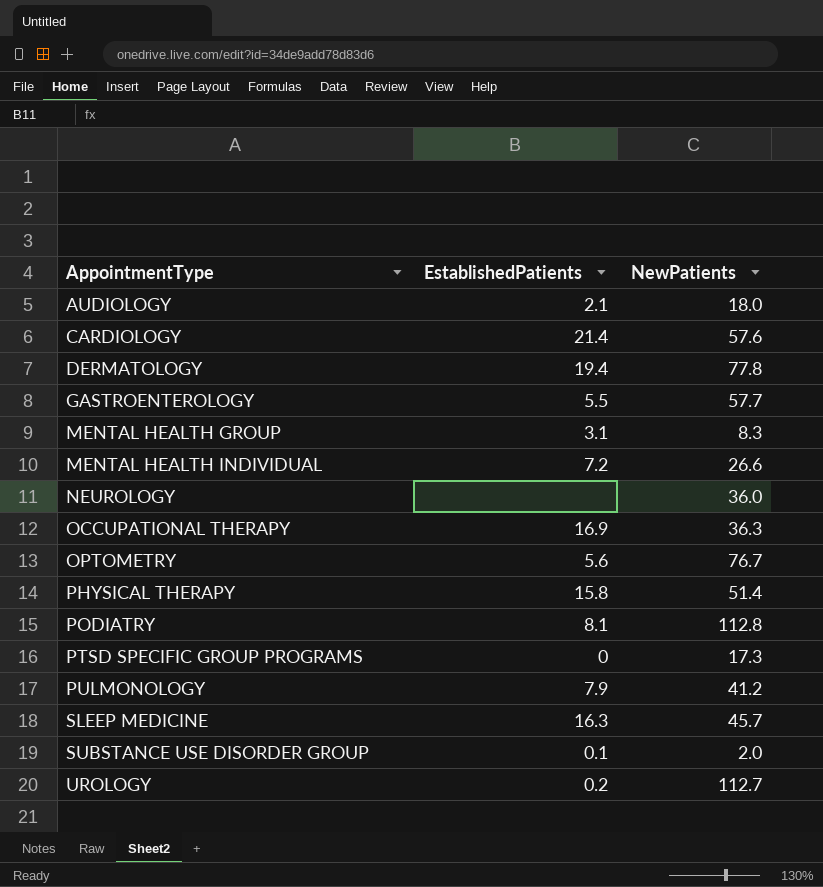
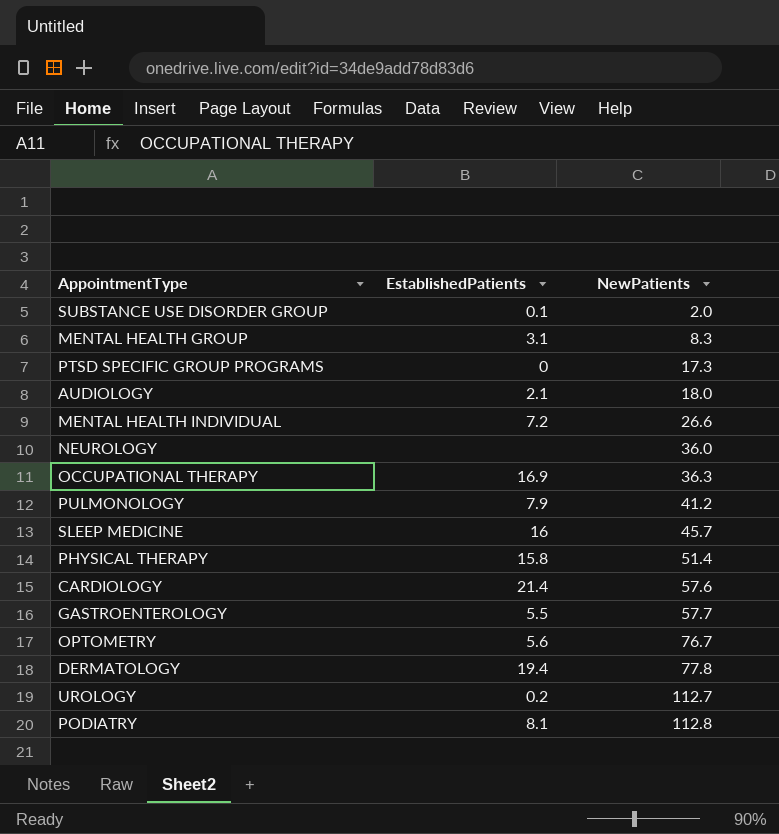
row order: AppointmentType ascending -> NewPatients ascending
SLEEP MEDICINE | EstablishedPatients: 16.3 -> 16

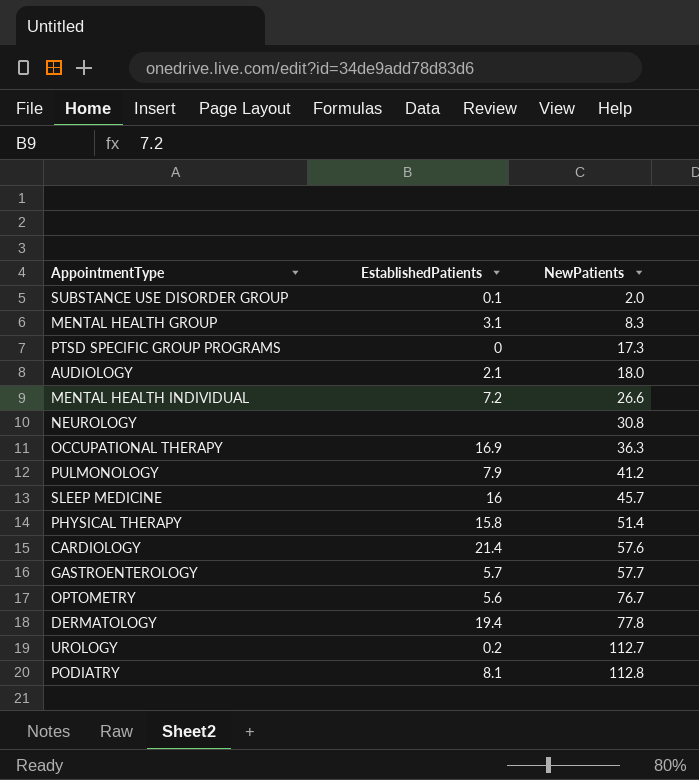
NEUROLOGY | NewPatients: 36.0 -> 30.8
GASTROENTEROLOGY | EstablishedPatients: 5.5 -> 5.7

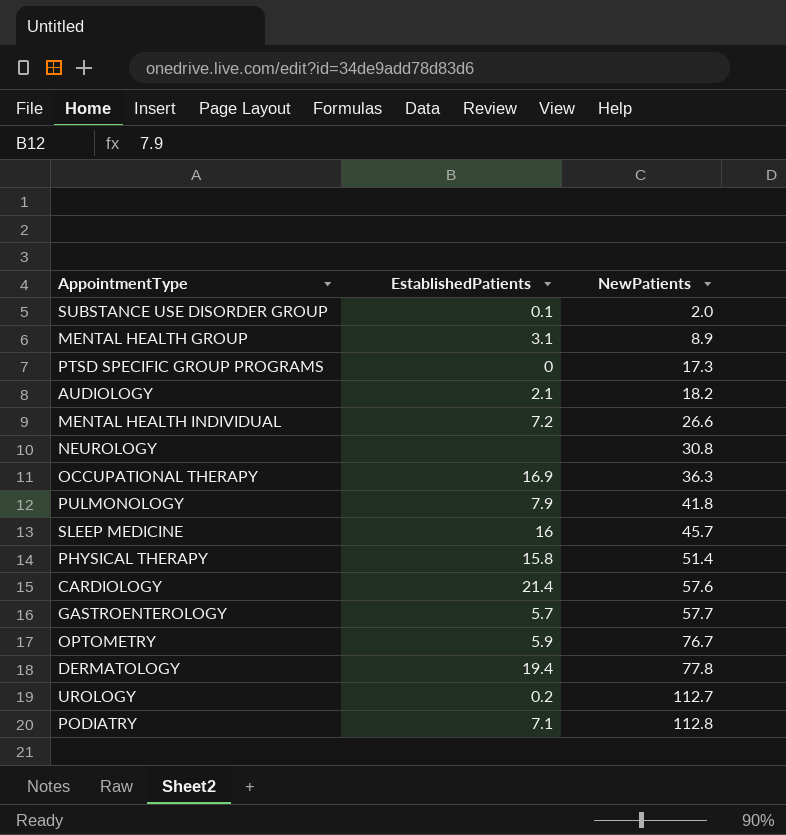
MENTAL HEALTH GROUP | NewPatients: 8.3 -> 8.9
AUDIOLOGY | NewPatients: 18.0 -> 18.2
PULMONOLOGY | NewPatients: 41.2 -> 41.8
OPTOMETRY | EstablishedPatients: 5.6 -> 5.9
PODIATRY | EstablishedPatients: 8.1 -> 7.1

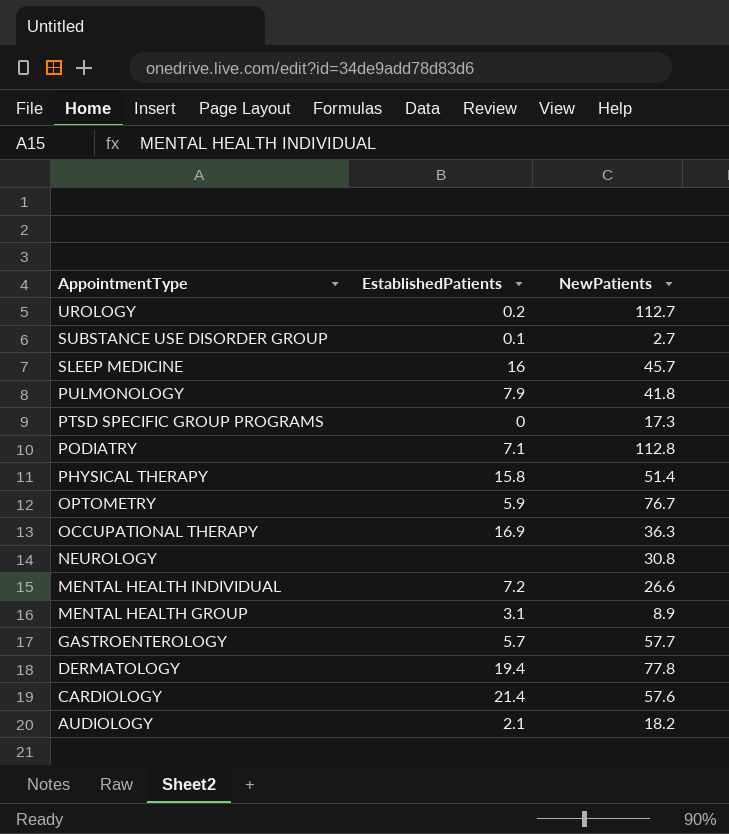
row order: NewPatients ascending -> AppointmentType descending
SUBSTANCE USE DISORDER GROUP | NewPatients: 2.0 -> 2.7

